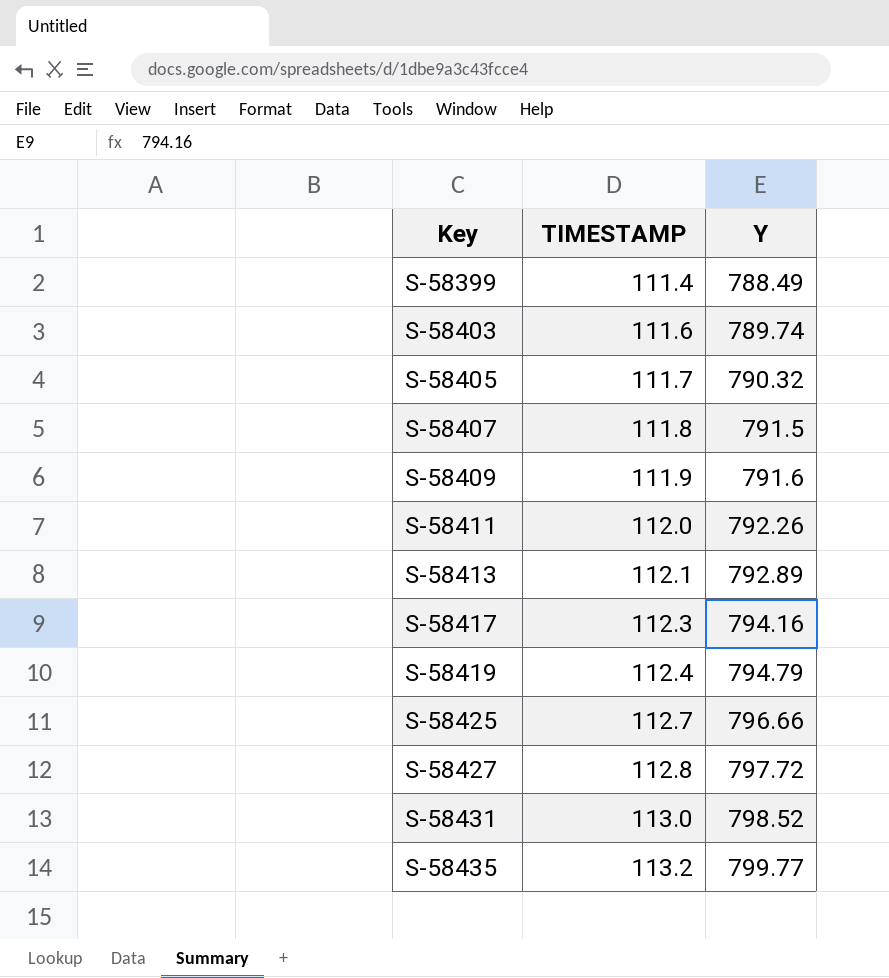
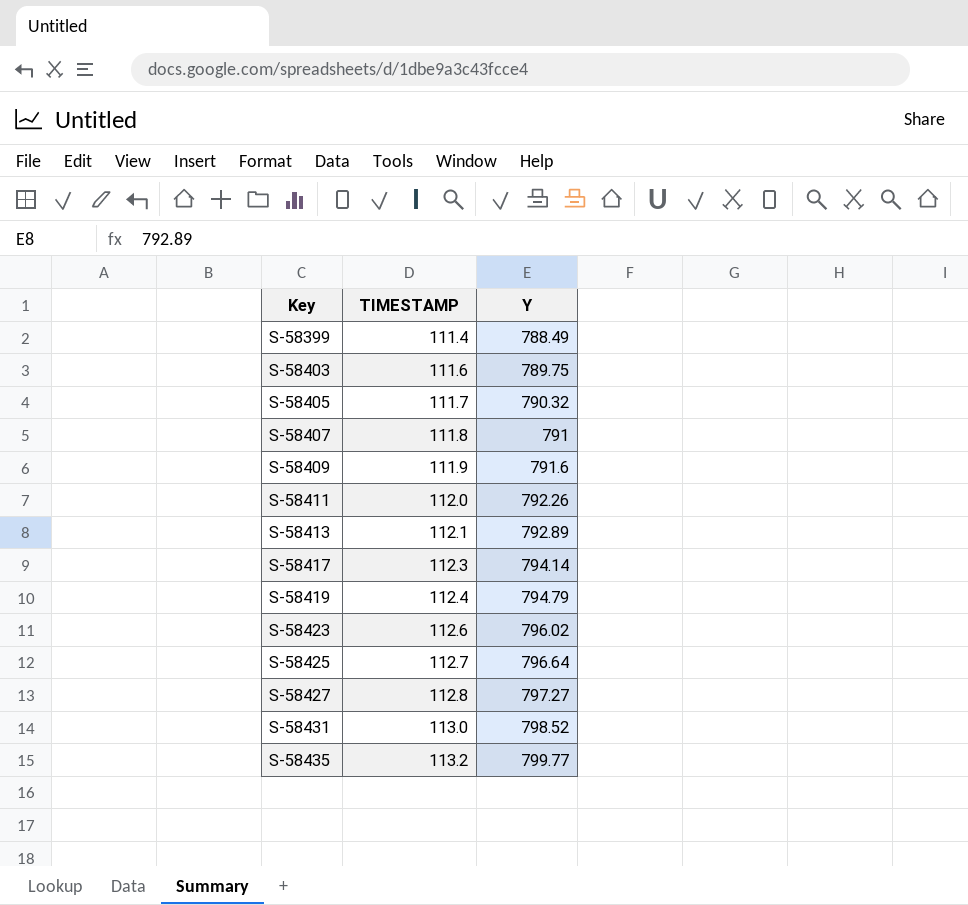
S-58403 | Y: 789.74 -> 789.75
S-58407 | Y: 791.5 -> 791
S-58417 | Y: 794.16 -> 794.14
row S-58423: none -> 112.6 | 796.02
S-58425 | Y: 796.66 -> 796.64
S-58427 | Y: 797.72 -> 797.27

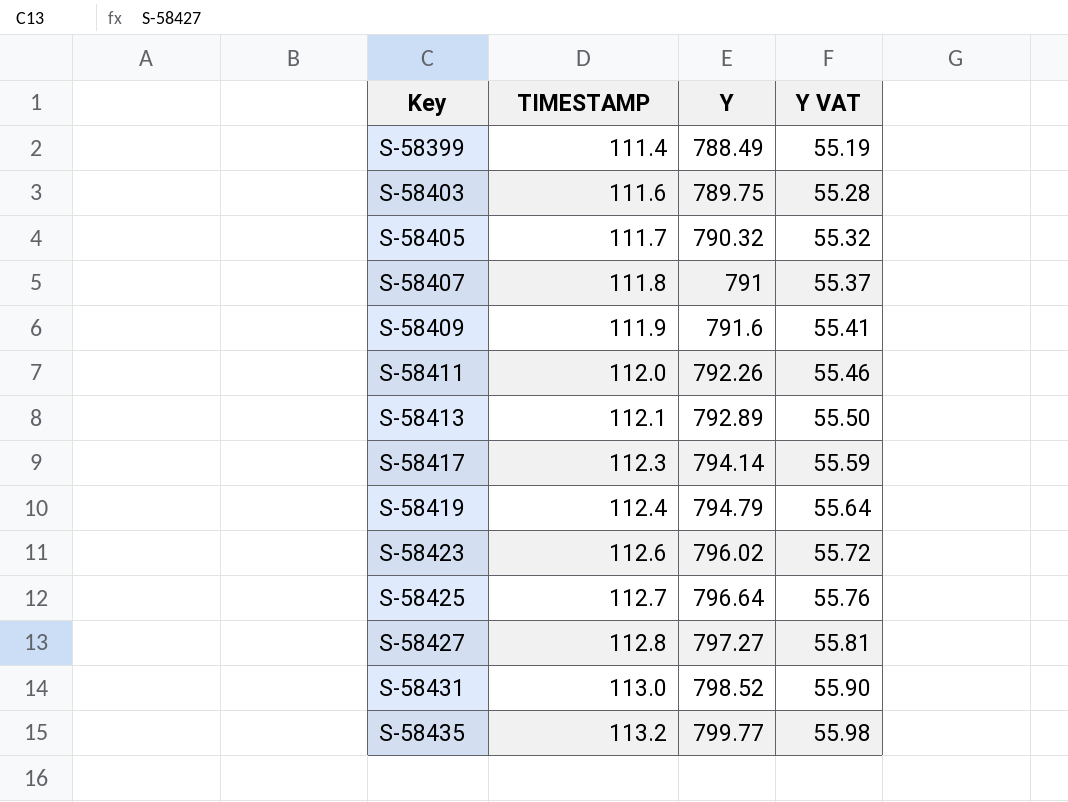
column Y VAT | formula: none -> [Y] * 0.07

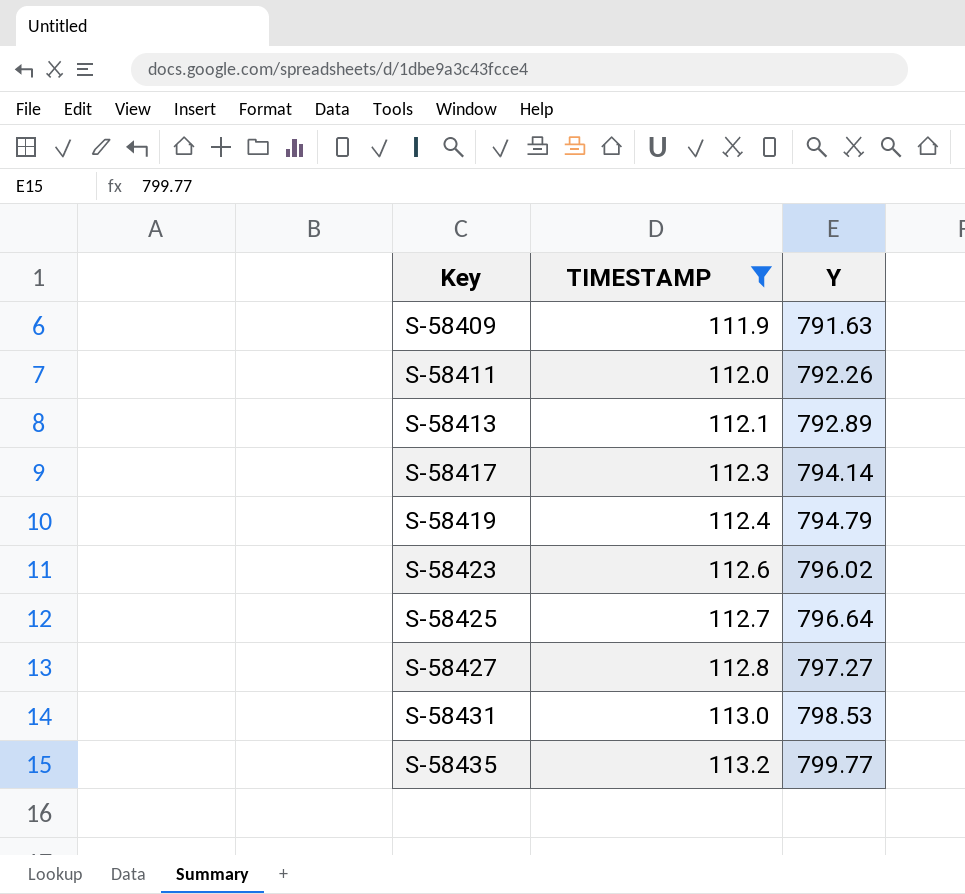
filter: none -> TIMESTAMP >= 111.9
column Y VAT | formula: [Y] * 0.07 -> none
S-58409 | Y: 791.6 -> 791.63
S-58431 | Y: 798.52 -> 798.53

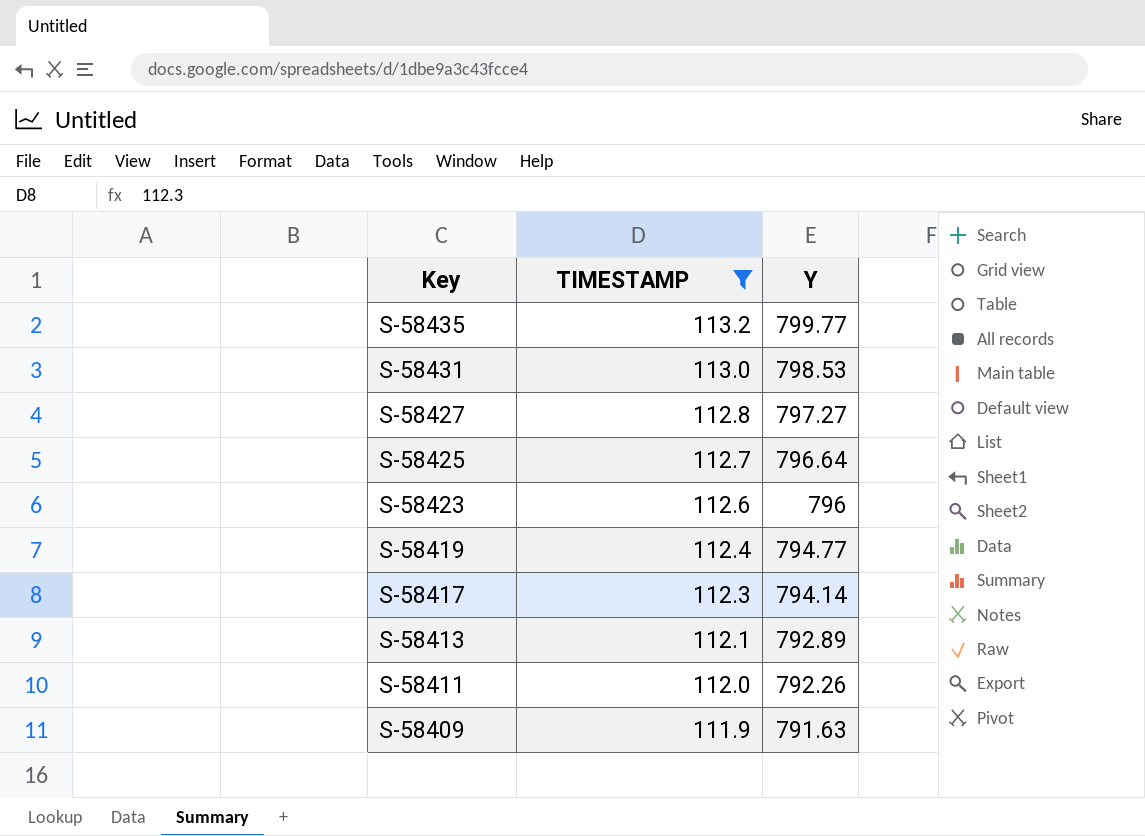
row order: Key ascending -> Key descending
S-58423 | Y: 796.02 -> 796
S-58419 | Y: 794.79 -> 794.77

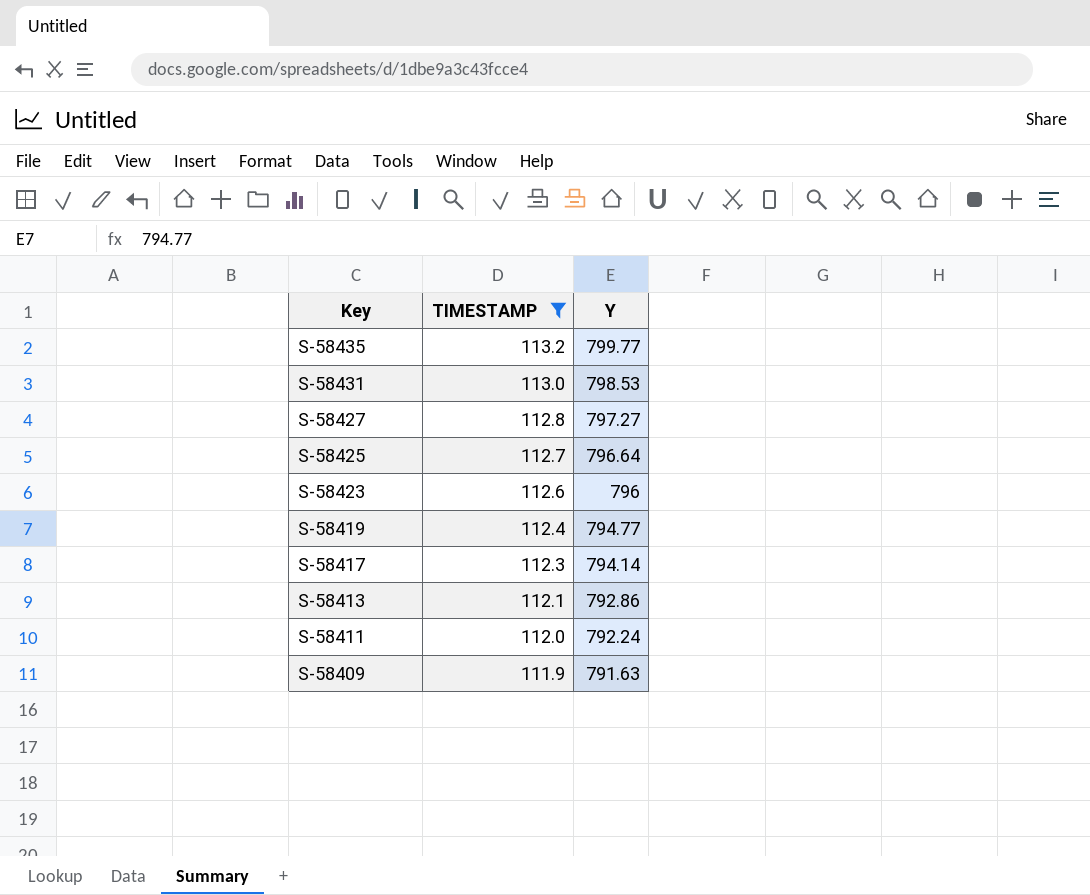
S-58413 | Y: 792.89 -> 792.86
S-58411 | Y: 792.26 -> 792.24

